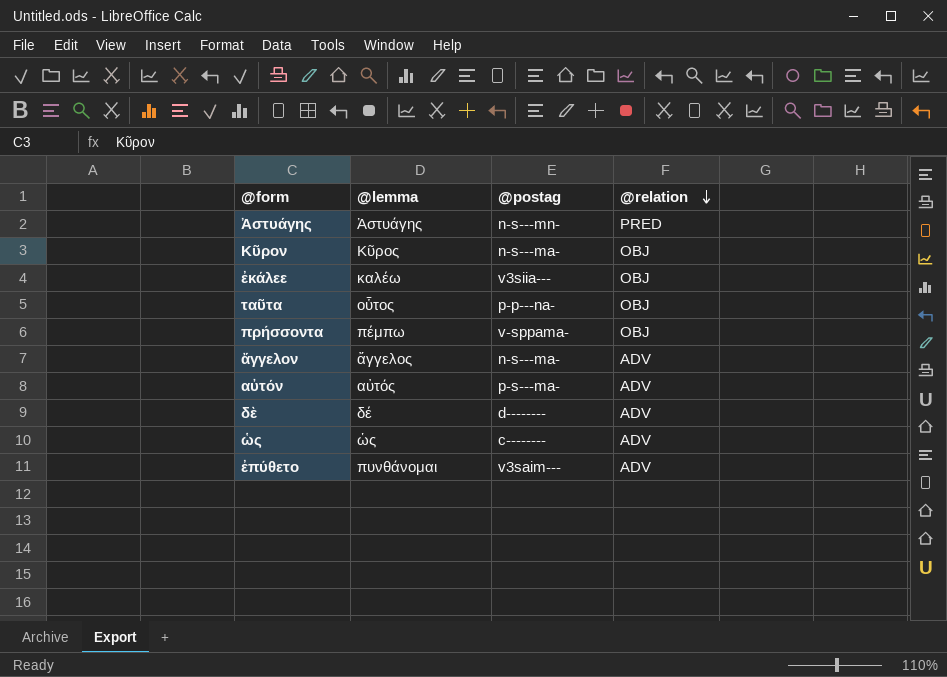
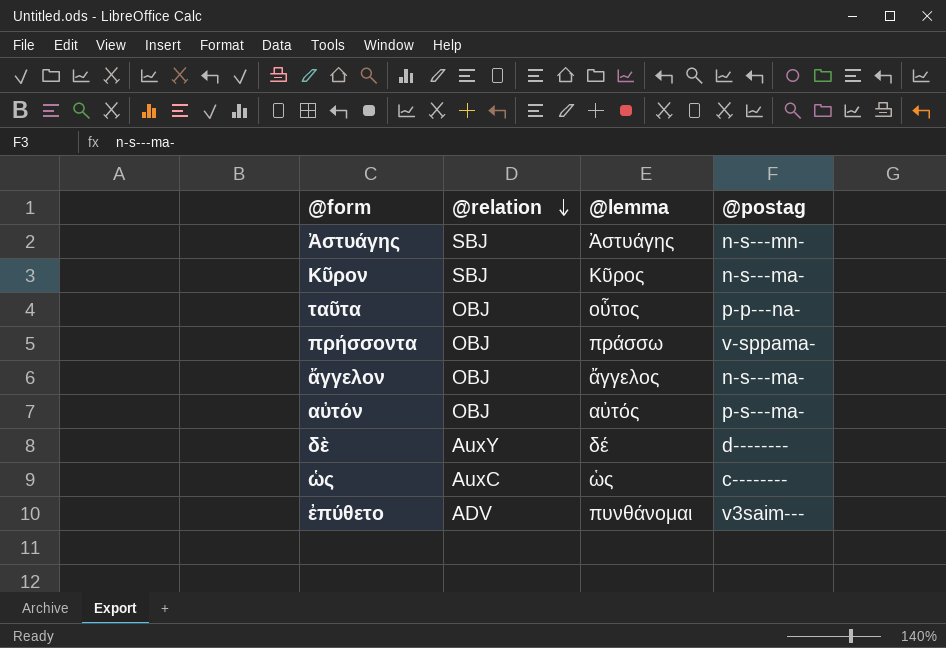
column @relation | position: 4 -> 2
row ἐκάλεε: καλέω | v3siia--- | OBJ -> none
Ἀστυάγης | @relation: PRED -> SBJ
Κῦρον | @relation: OBJ -> SBJ
πρήσσοντα | @lemma: πέμπω -> πράσσω
ἄγγελον | @relation: ADV -> OBJ
αὐτόν | @relation: ADV -> OBJ
δὲ | @relation: ADV -> AuxY
ὡς | @relation: ADV -> AuxC

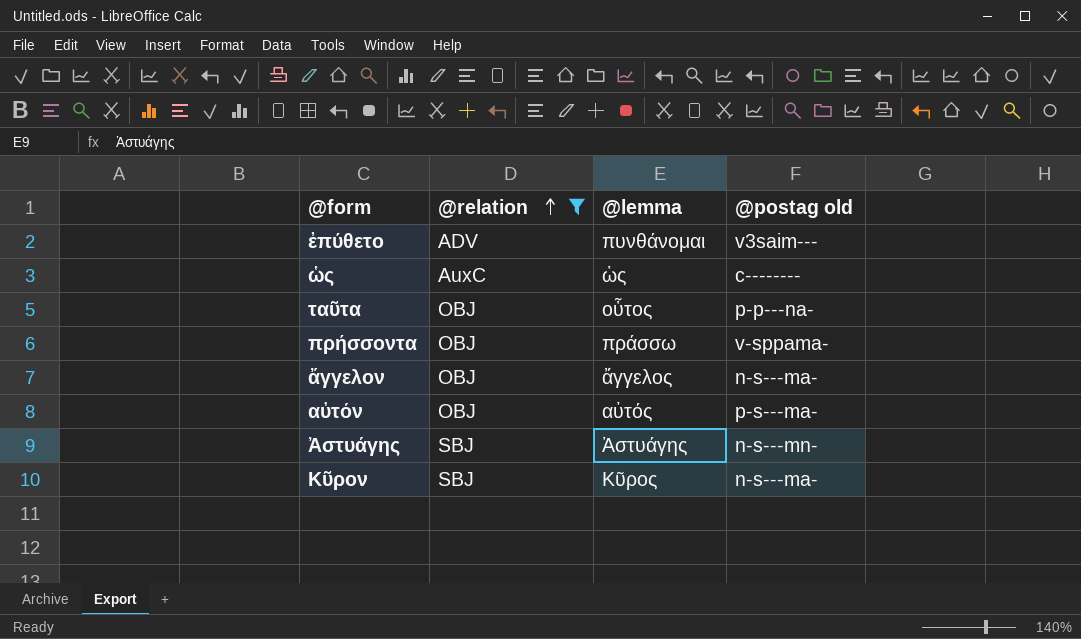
filter: none -> @relation != AuxY
row order: @relation descending -> @relation ascending
column name: @postag -> @postag old

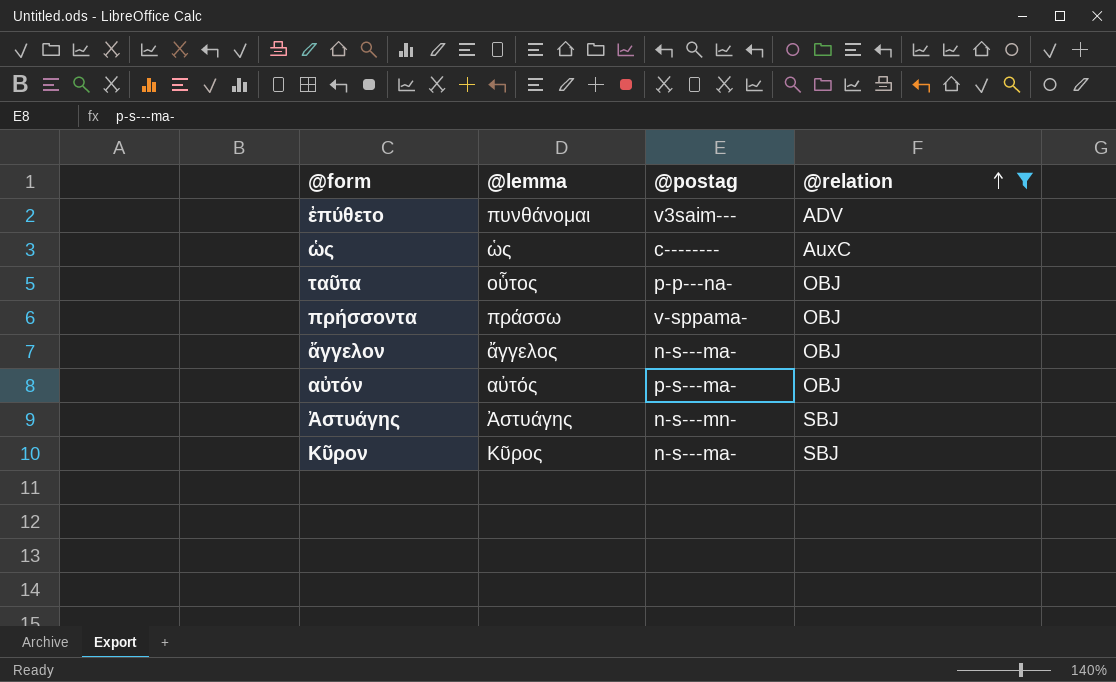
column name: @postag old -> @postag
column @relation | position: 2 -> 4

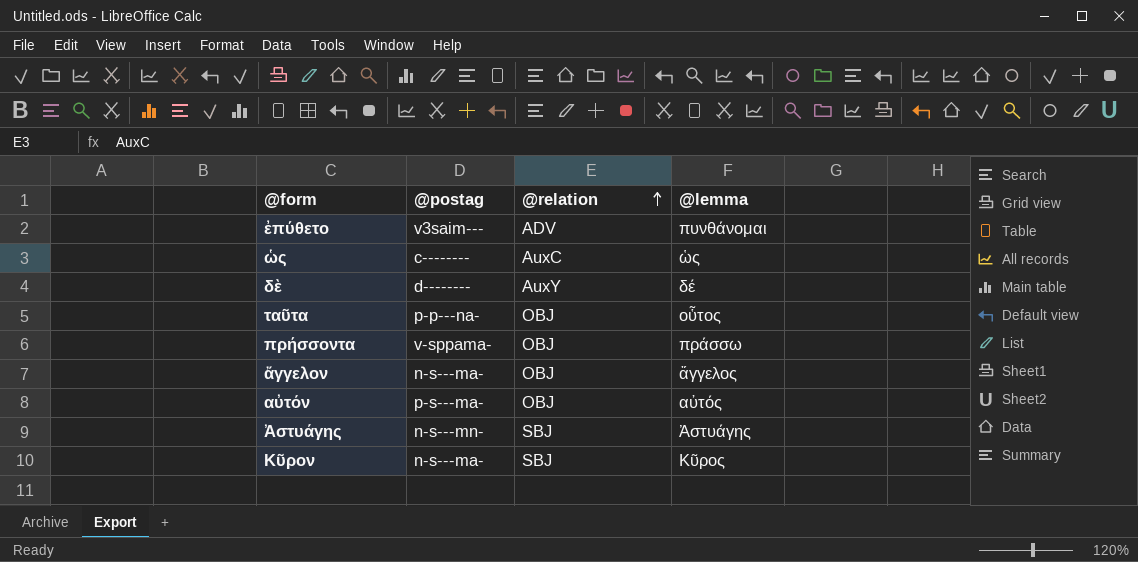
filter: @relation != AuxY -> none
column @lemma | position: 2 -> 4

